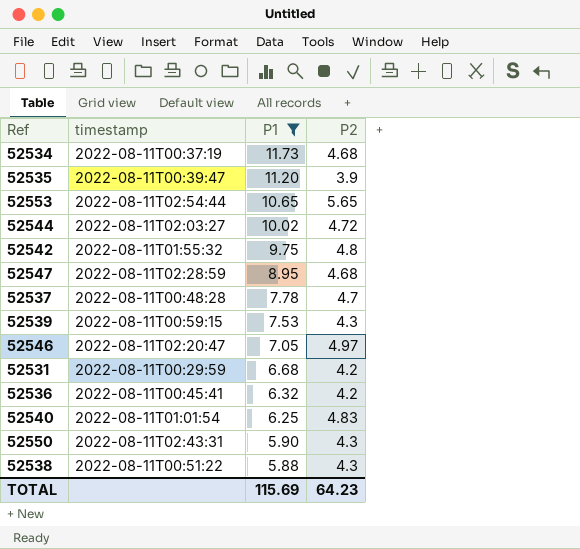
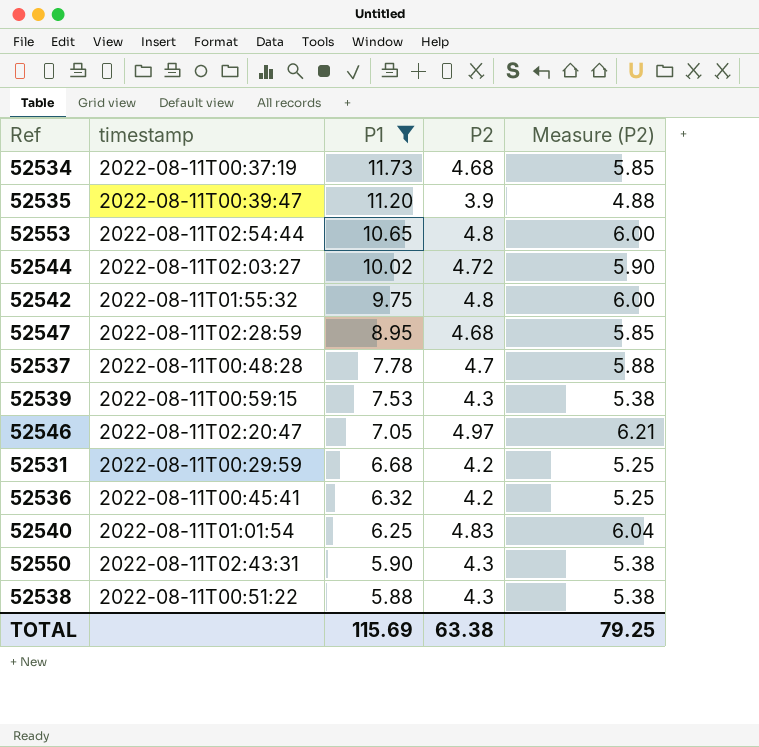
column Measure (P2) | formula: none -> [P2] * 1.25
52553 | P2: 5.65 -> 4.8
TOTAL | P2: 64.23 -> 63.38

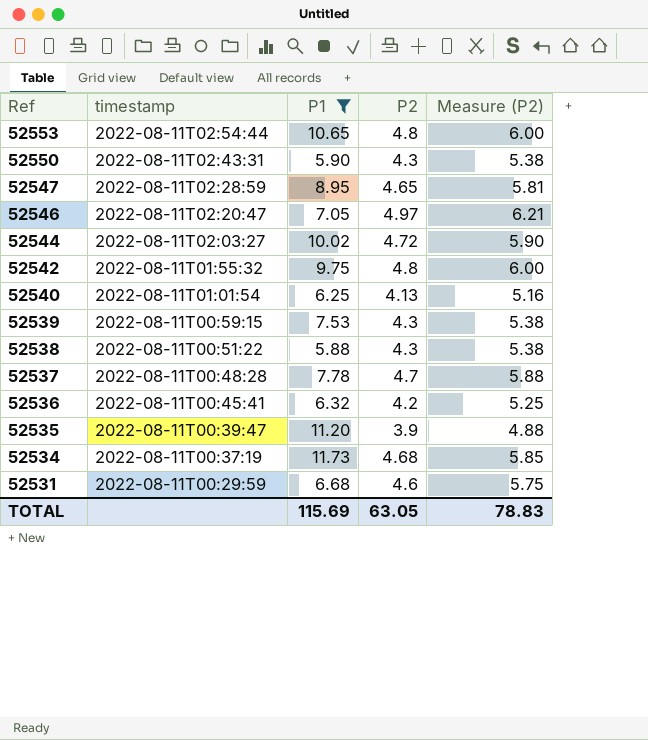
row order: P1 descending -> Ref descending
52547 | P2: 4.68 -> 4.65
52547 | Measure (P2): 5.85 -> 5.81
52540 | P2: 4.83 -> 4.13
52540 | Measure (P2): 6.04 -> 5.16
52531 | P2: 4.2 -> 4.6
52531 | Measure (P2): 5.25 -> 5.75
TOTAL | P2: 63.38 -> 63.05
TOTAL | Measure (P2): 79.25 -> 78.83

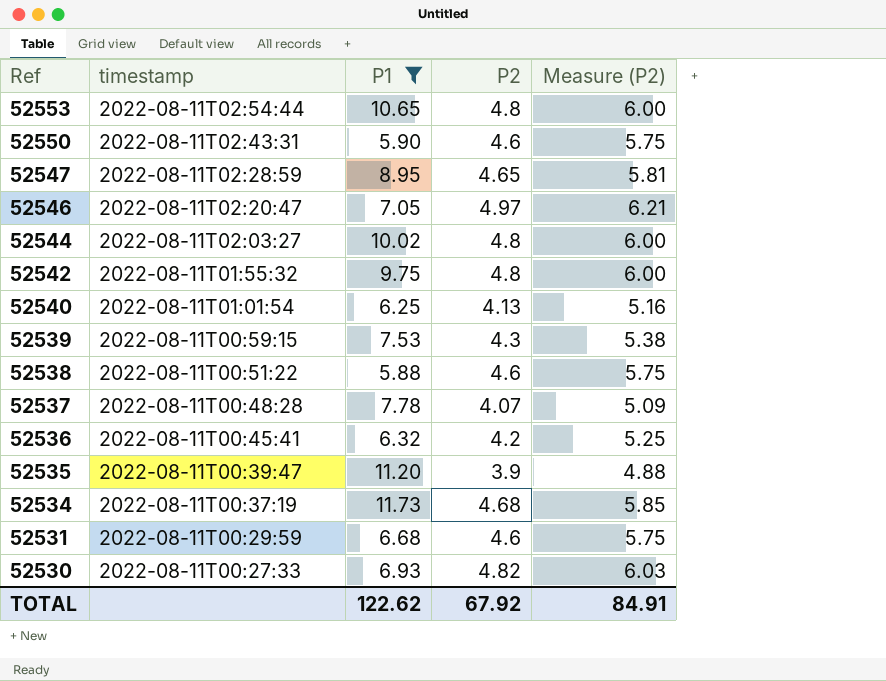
52550 | P2: 4.3 -> 4.6
52550 | Measure (P2): 5.38 -> 5.75
52544 | P2: 4.72 -> 4.8
52544 | Measure (P2): 5.90 -> 6.00
52538 | P2: 4.3 -> 4.6
52538 | Measure (P2): 5.38 -> 5.75
52537 | P2: 4.7 -> 4.07
52537 | Measure (P2): 5.88 -> 5.09
row 52530: none -> 2022-08-11T00:27:33 | 6.93 | 4.82 | 6.03
TOTAL | P1: 115.69 -> 122.62
TOTAL | P2: 63.05 -> 67.92
TOTAL | Measure (P2): 78.83 -> 84.91

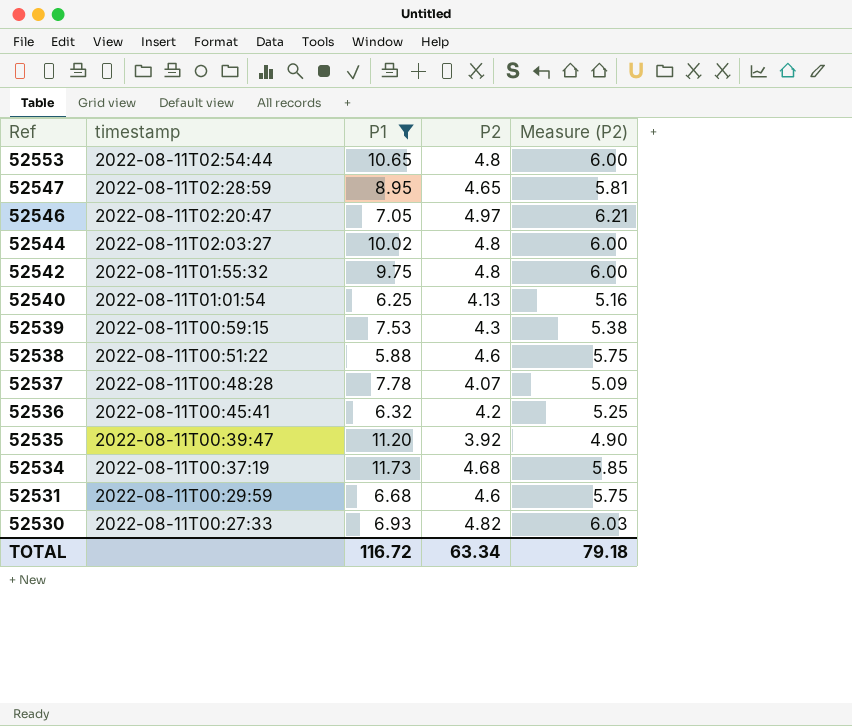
row 52550: 2022-08-11T02:43:31 | 5.90 | 4.6 | 5.75 -> none
52535 | P2: 3.9 -> 3.92
52535 | Measure (P2): 4.88 -> 4.90
TOTAL | P1: 122.62 -> 116.72
TOTAL | P2: 67.92 -> 63.34
TOTAL | Measure (P2): 84.91 -> 79.18

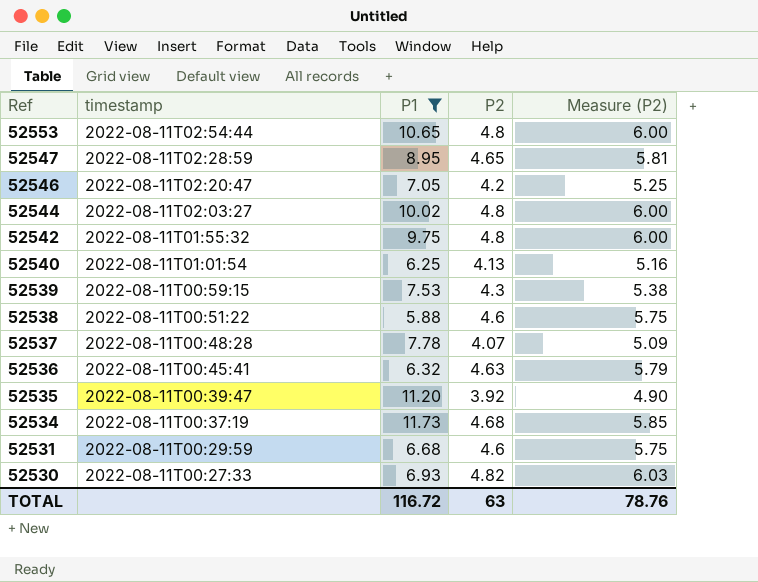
52546 | P2: 4.97 -> 4.2
52546 | Measure (P2): 6.21 -> 5.25
52536 | P2: 4.2 -> 4.63
52536 | Measure (P2): 5.25 -> 5.79
TOTAL | P2: 63.34 -> 63
TOTAL | Measure (P2): 79.18 -> 78.76

